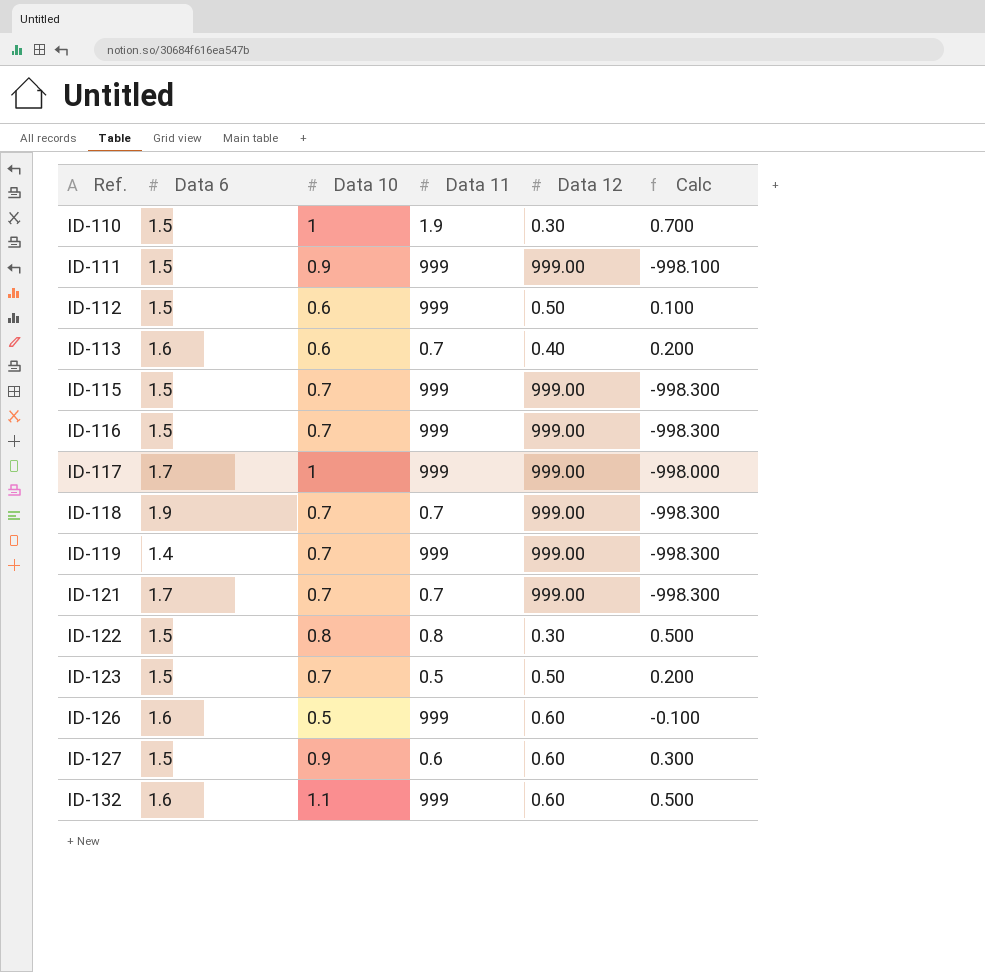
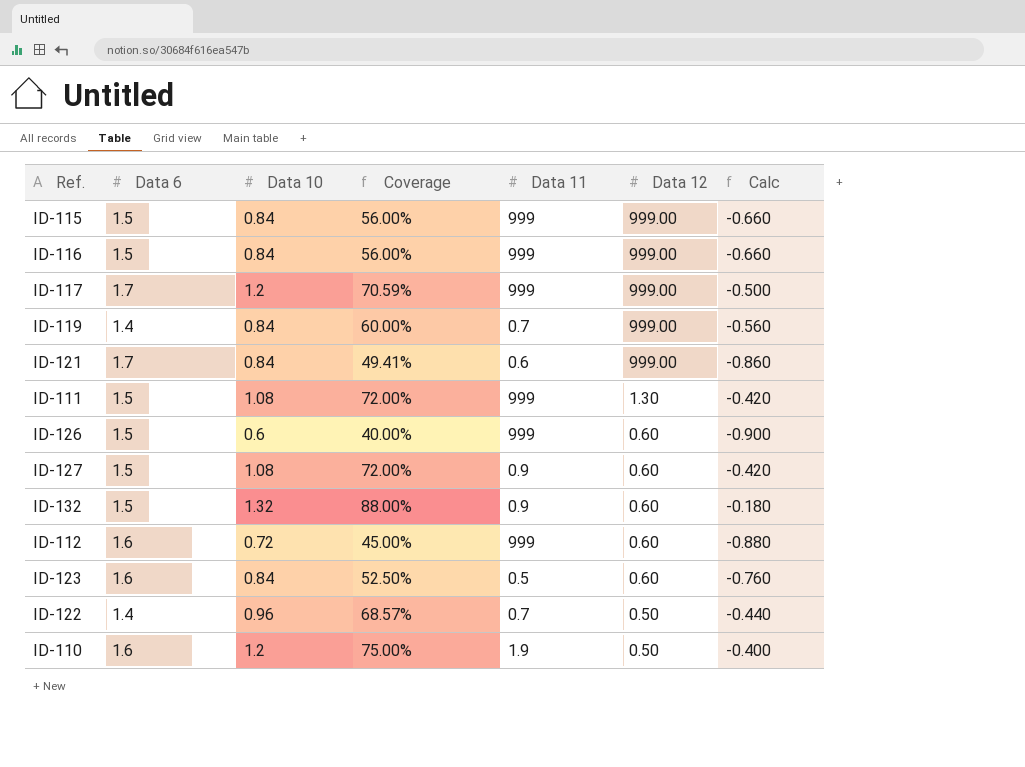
row order: Ref. ascending -> Data 12 descending
column Coverage | formula: none -> [Data 10] / [Data 6]
column Calc | formula: [Data 10] - [Data 12] -> [Data 10] - [Data 6]
row ID-113: 1.6 | 0.6 | 0.7 | 0.40 | 0.200 -> none
row ID-118: 1.9 | 0.7 | 0.7 | 999.00 | -998.300 -> none
ID-115 | Data 10: 0.7 -> 0.84
ID-116 | Data 10: 0.7 -> 0.84
ID-117 | Data 10: 1 -> 1.2
ID-119 | Data 10: 0.7 -> 0.84
ID-119 | Data 11: 999 -> 0.7
ID-121 | Data 10: 0.7 -> 0.84
ID-121 | Data 11: 0.7 -> 0.6
ID-111 | Data 10: 0.9 -> 1.08
ID-111 | Data 12: 999.00 -> 1.30
ID-126 | Data 6: 1.6 -> 1.5
ID-126 | Data 10: 0.5 -> 0.6
ID-127 | Data 10: 0.9 -> 1.08
ID-127 | Data 11: 0.6 -> 0.9
ID-132 | Data 6: 1.6 -> 1.5
ID-132 | Data 10: 1.1 -> 1.32
ID-132 | Data 11: 999 -> 0.9
ID-112 | Data 6: 1.5 -> 1.6
ID-112 | Data 10: 0.6 -> 0.72
ID-112 | Data 12: 0.50 -> 0.60
ID-123 | Data 6: 1.5 -> 1.6
ID-123 | Data 10: 0.7 -> 0.84
ID-123 | Data 12: 0.50 -> 0.60
ID-122 | Data 6: 1.5 -> 1.4
ID-122 | Data 10: 0.8 -> 0.96
ID-122 | Data 11: 0.8 -> 0.7
ID-122 | Data 12: 0.30 -> 0.50
ID-110 | Data 6: 1.5 -> 1.6
ID-110 | Data 10: 1 -> 1.2
ID-110 | Data 12: 0.30 -> 0.50

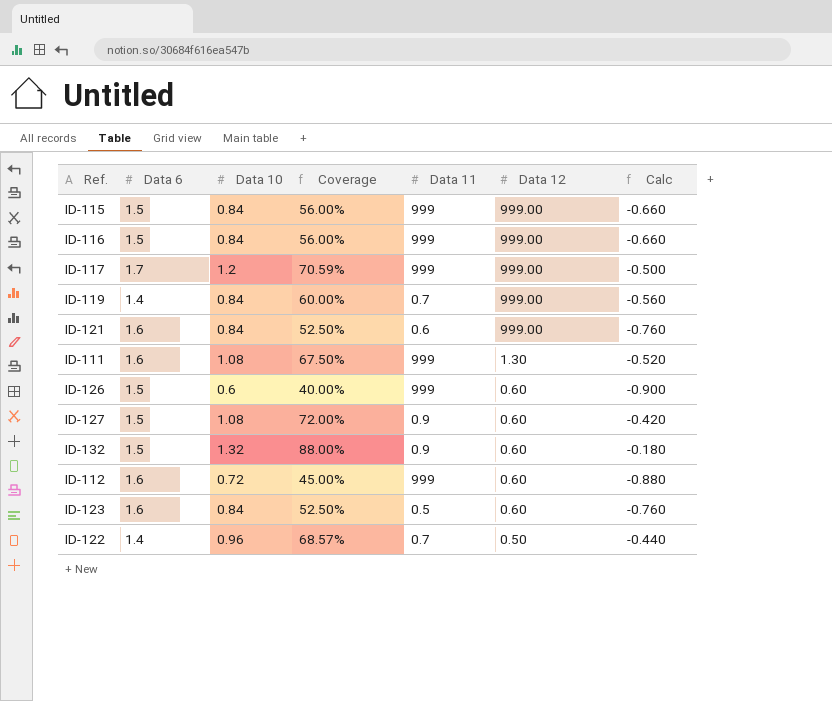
row ID-110: 1.6 | 1.2 | 75.00% | 1.9 | 0.50 | -0.400 -> none
ID-121 | Data 6: 1.7 -> 1.6
ID-121 | Coverage: 49.41% -> 52.50%
ID-121 | Calc: -0.860 -> -0.760
ID-111 | Data 6: 1.5 -> 1.6
ID-111 | Coverage: 72.00% -> 67.50%
ID-111 | Calc: -0.420 -> -0.520

